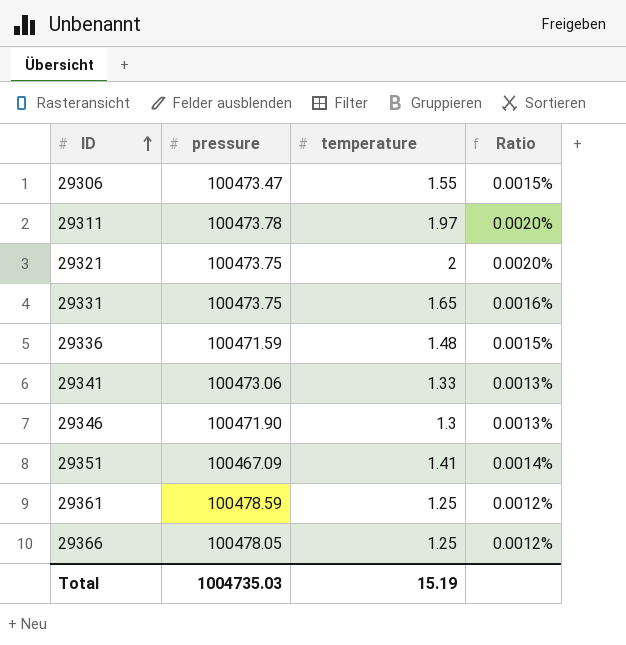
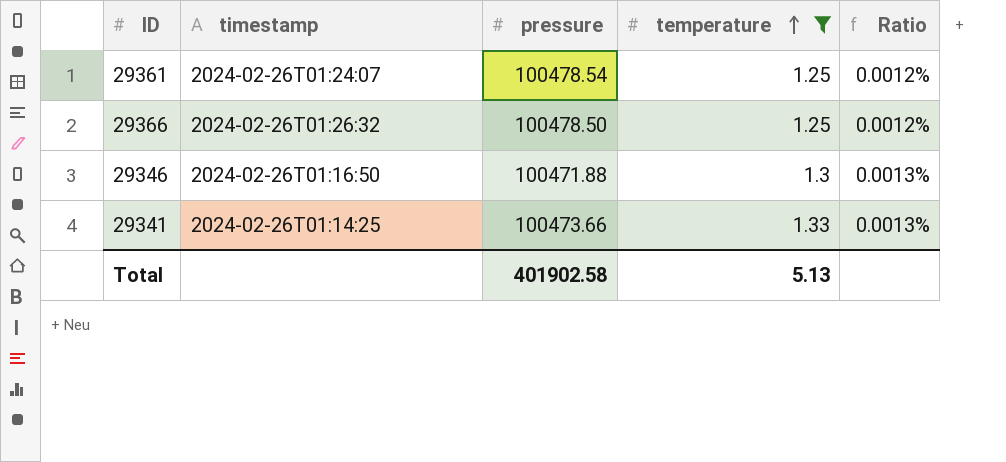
filter: none -> temperature <= 1.33
row order: ID ascending -> temperature ascending
column timestamp | position: none -> 2
29361 | pressure: 100478.59 -> 100478.54
29366 | pressure: 100478.05 -> 100478.50
29346 | pressure: 100471.90 -> 100471.88
29341 | pressure: 100473.06 -> 100473.66
Total | pressure: 1004735.03 -> 401902.58
Total | temperature: 15.19 -> 5.13

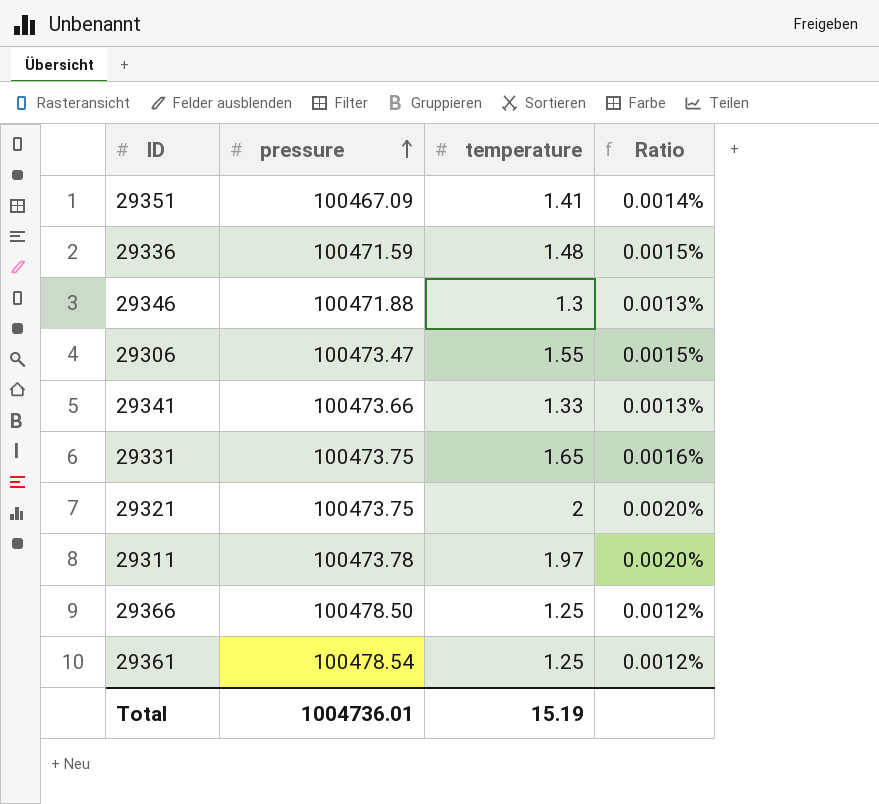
filter: temperature <= 1.33 -> none
row order: temperature ascending -> pressure ascending
column timestamp | position: 2 -> none
Total | pressure: 401902.58 -> 1004736.01
Total | temperature: 5.13 -> 15.19

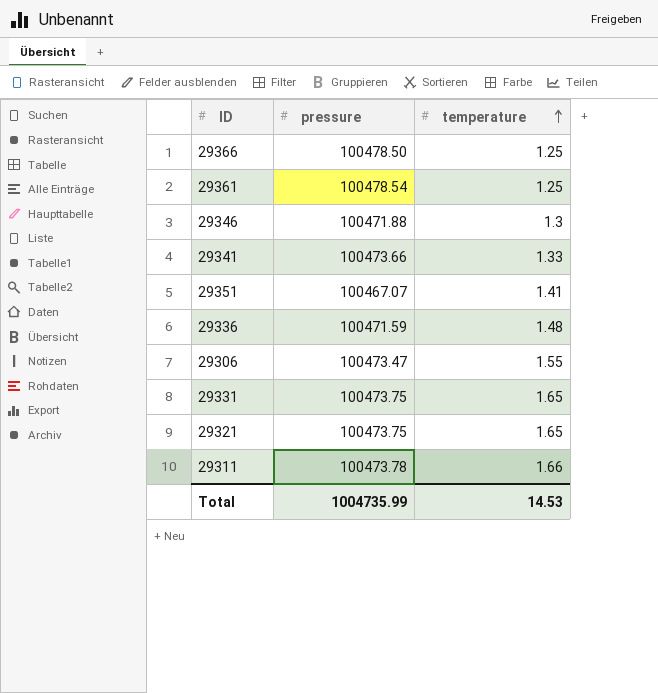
row order: pressure ascending -> temperature ascending
column Ratio | formula: [temperature] / [pressure] -> none
29351 | pressure: 100467.09 -> 100467.07
29321 | temperature: 2 -> 1.65
29311 | temperature: 1.97 -> 1.66
Total | pressure: 1004736.01 -> 1004735.99
Total | temperature: 15.19 -> 14.53

